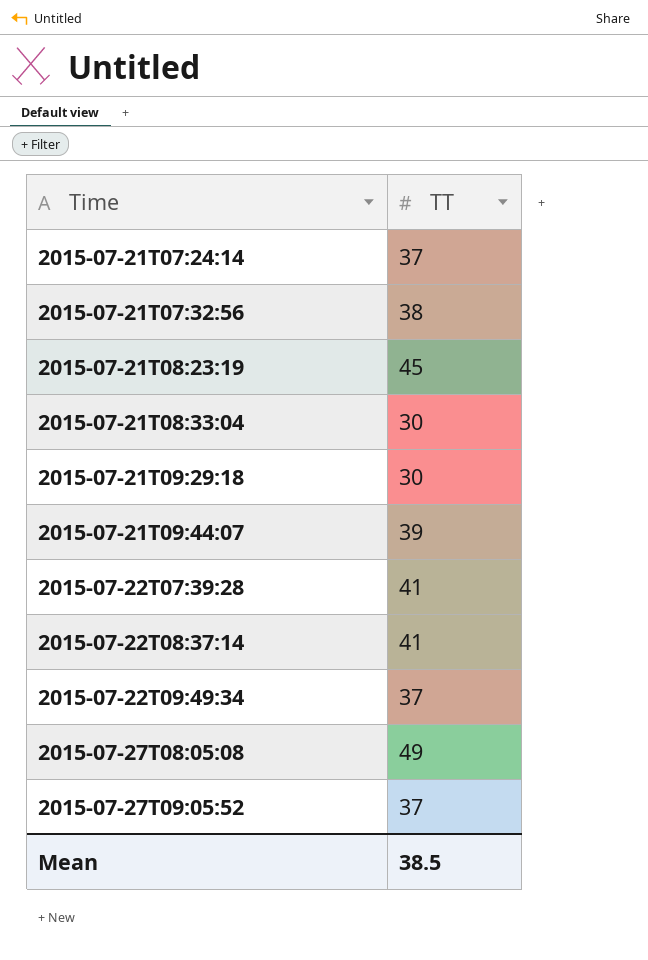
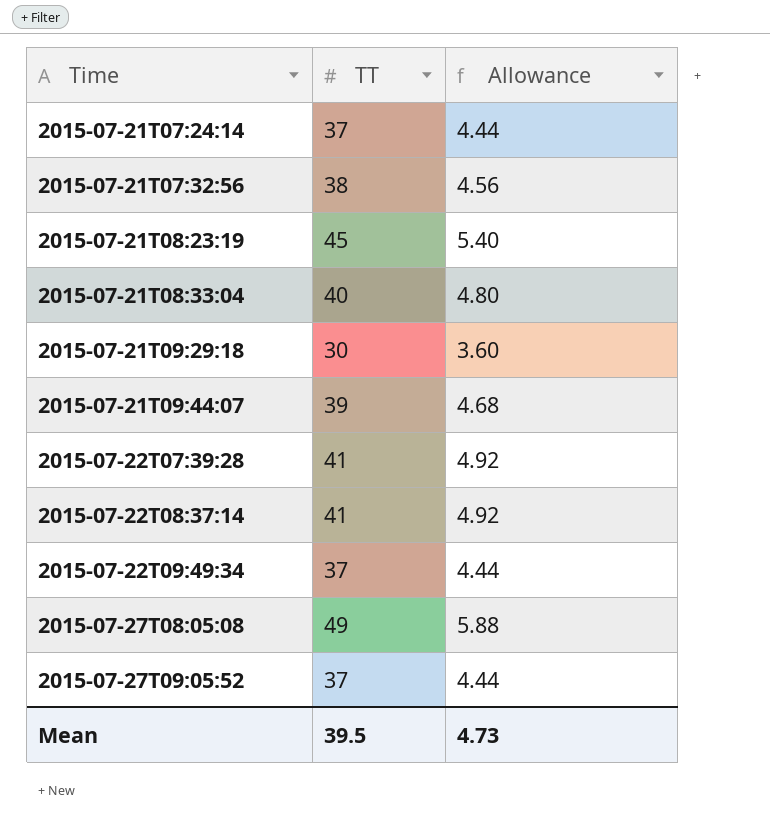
column Allowance | formula: none -> [TT] * 0.12
2015-07-21T08:33:04 | TT: 30 -> 40
Mean | TT: 38.5 -> 39.5

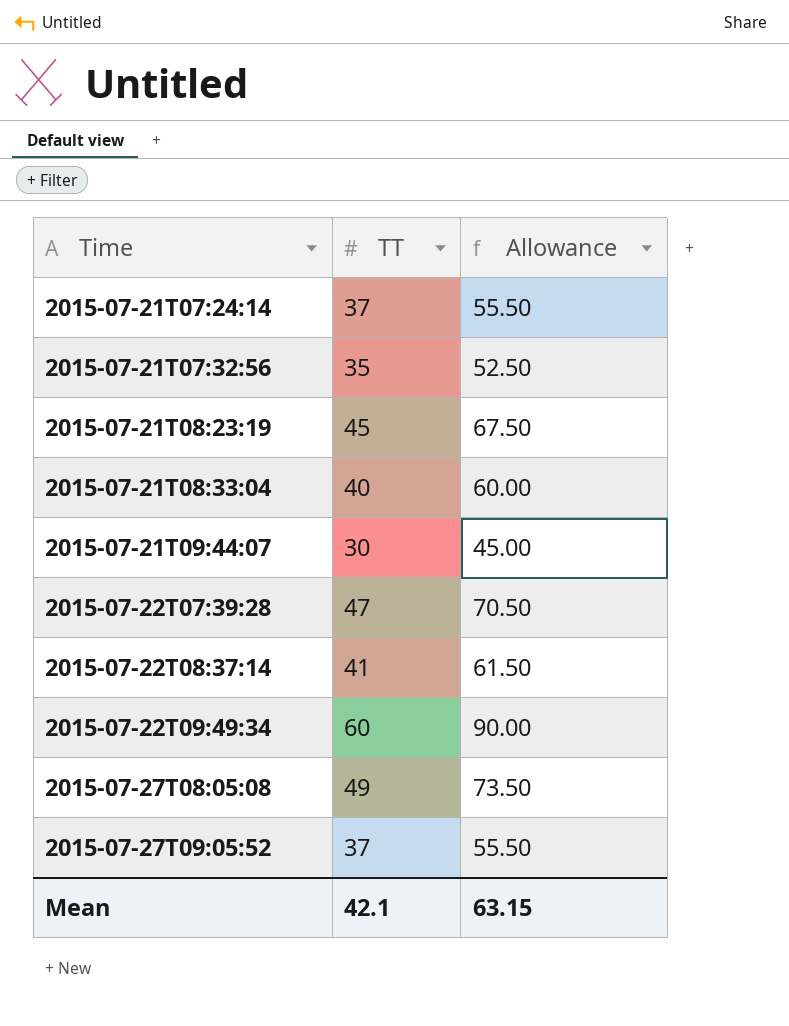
column Allowance | formula: [TT] * 0.12 -> [TT] * 1.5
row 2015-07-21T09:29:18: 30 | 3.60 -> none
2015-07-21T07:32:56 | TT: 38 -> 35
2015-07-21T09:44:07 | TT: 39 -> 30
2015-07-22T07:39:28 | TT: 41 -> 47
2015-07-22T09:49:34 | TT: 37 -> 60
Mean | TT: 39.5 -> 42.1
Mean | Allowance: 4.73 -> 63.15

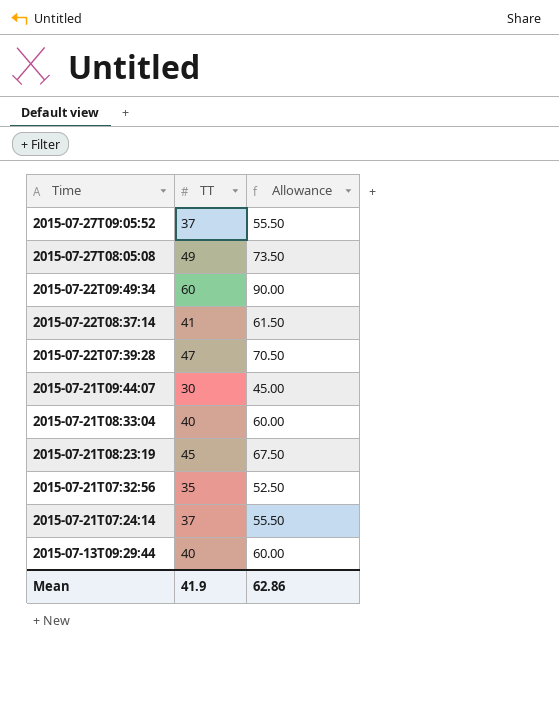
row order: Time ascending -> Time descending
row 2015-07-13T09:29:44: none -> 40 | 60.00
Mean | TT: 42.1 -> 41.9
Mean | Allowance: 63.15 -> 62.86

